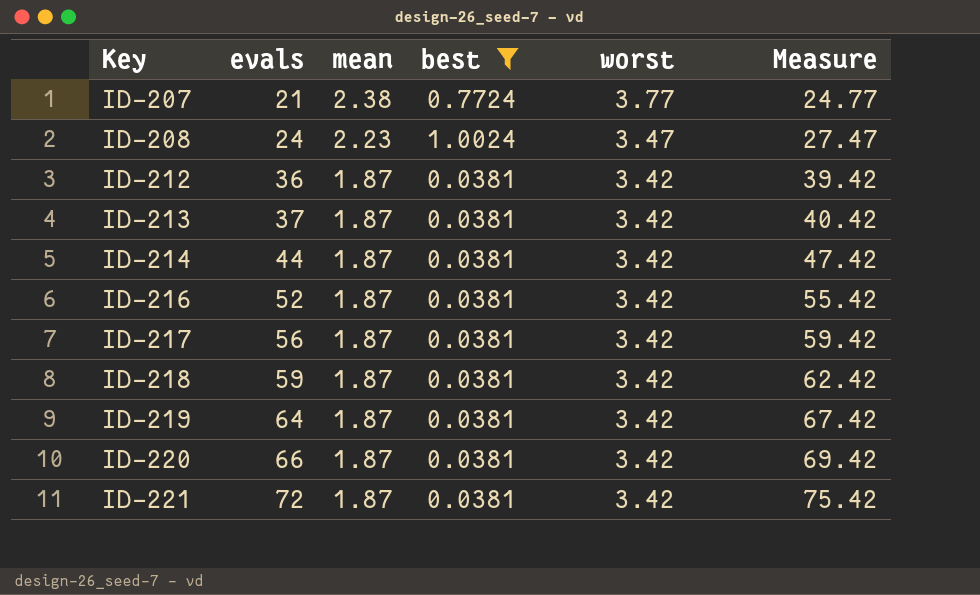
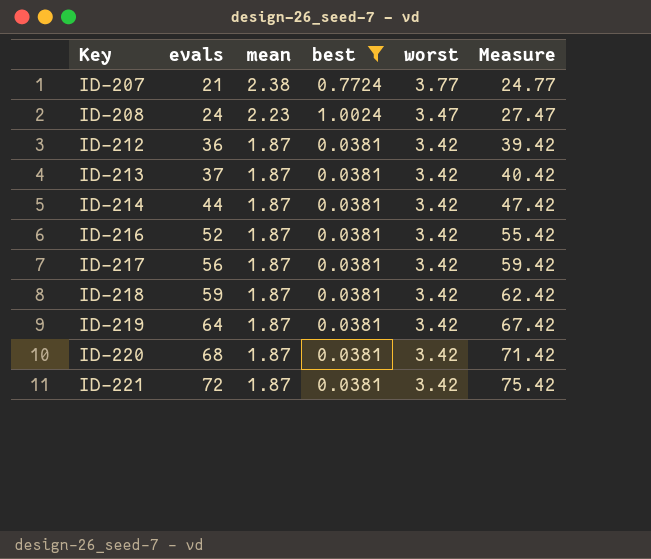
ID-220 | evals: 66 -> 68
ID-220 | Measure: 69.42 -> 71.42

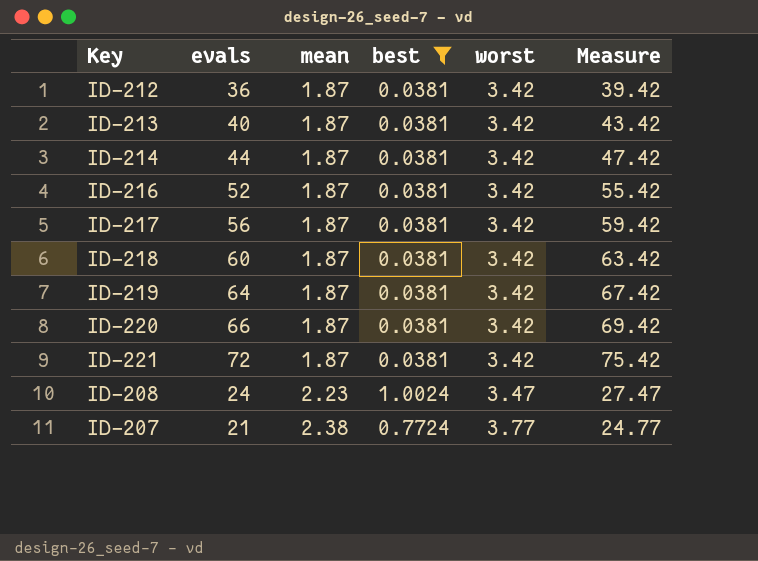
row order: Key ascending -> mean ascending
ID-213 | evals: 37 -> 40
ID-213 | Measure: 40.42 -> 43.42
ID-218 | evals: 59 -> 60
ID-218 | Measure: 62.42 -> 63.42
ID-220 | evals: 68 -> 66
ID-220 | Measure: 71.42 -> 69.42

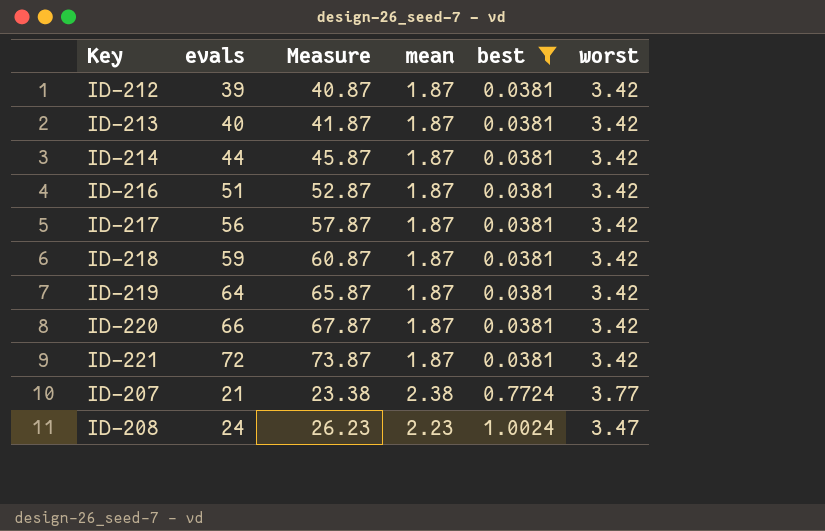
row order: mean ascending -> best ascending
column Measure | formula: [evals] + [worst] -> [evals] + [mean]
column Measure | position: 6 -> 3
ID-212 | evals: 36 -> 39
ID-216 | evals: 52 -> 51
ID-218 | evals: 60 -> 59

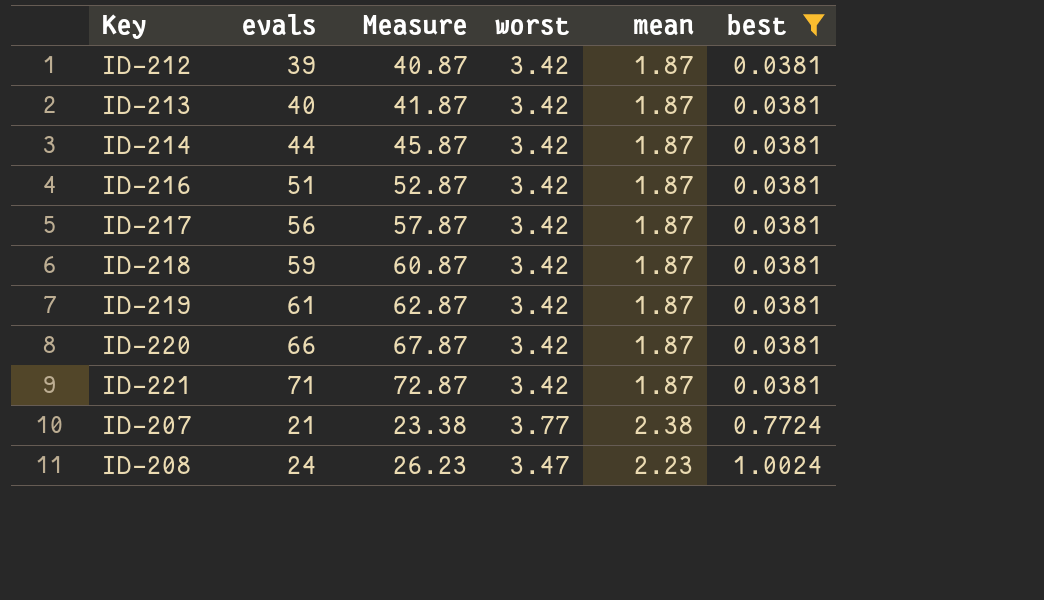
column worst | position: 6 -> 4
ID-219 | evals: 64 -> 61
ID-219 | Measure: 65.87 -> 62.87
ID-221 | evals: 72 -> 71
ID-221 | Measure: 73.87 -> 72.87

